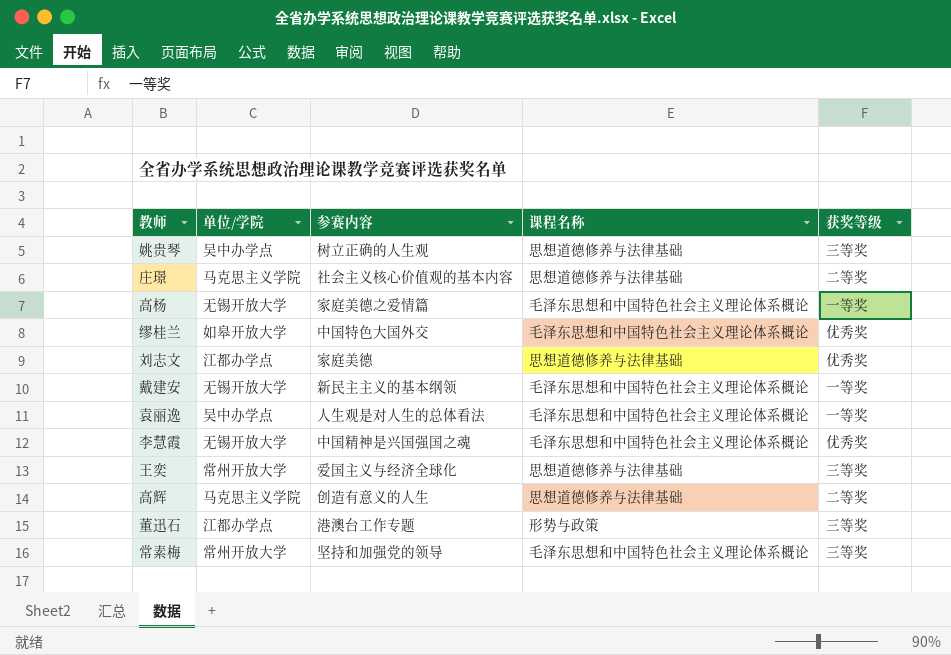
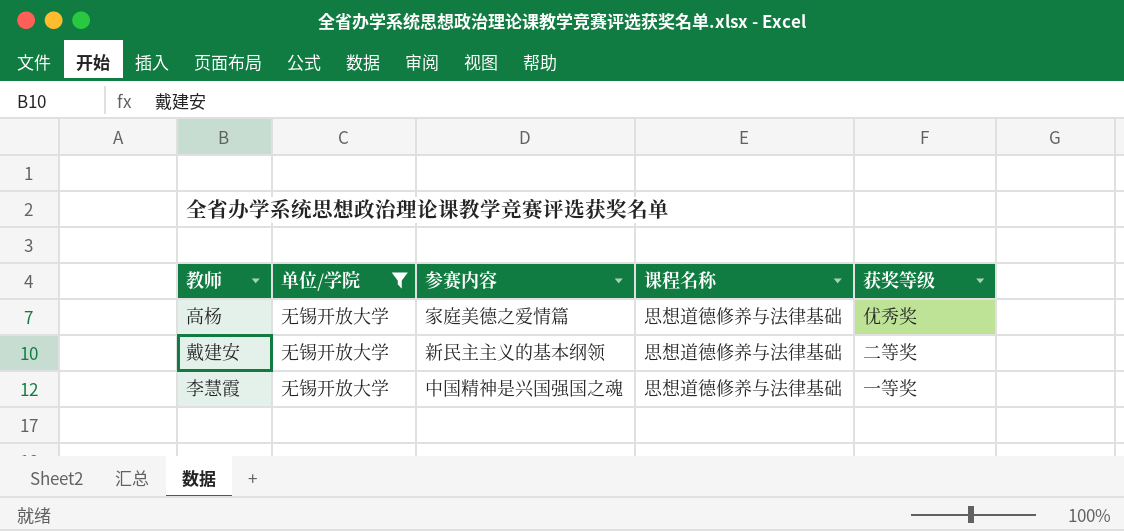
filter: none -> 单位/学院 = 无锡开放大学
高杨 | 课程名称: 毛泽东思想和中国特色社会主义理论体系概论 -> 思想道德修养与法律基础
高杨 | 获奖等级: 一等奖 -> 优秀奖
戴建安 | 课程名称: 毛泽东思想和中国特色社会主义理论体系概论 -> 思想道德修养与法律基础
戴建安 | 获奖等级: 一等奖 -> 二等奖
李慧霞 | 课程名称: 毛泽东思想和中国特色社会主义理论体系概论 -> 思想道德修养与法律基础
李慧霞 | 获奖等级: 优秀奖 -> 一等奖

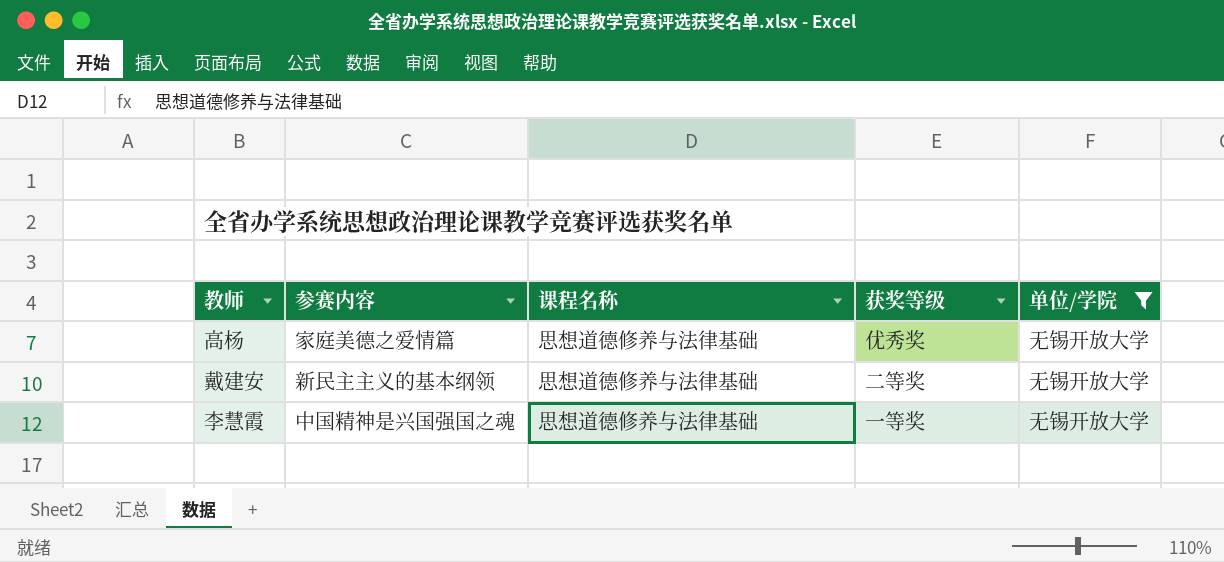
column 单位/学院 | position: 2 -> 5

